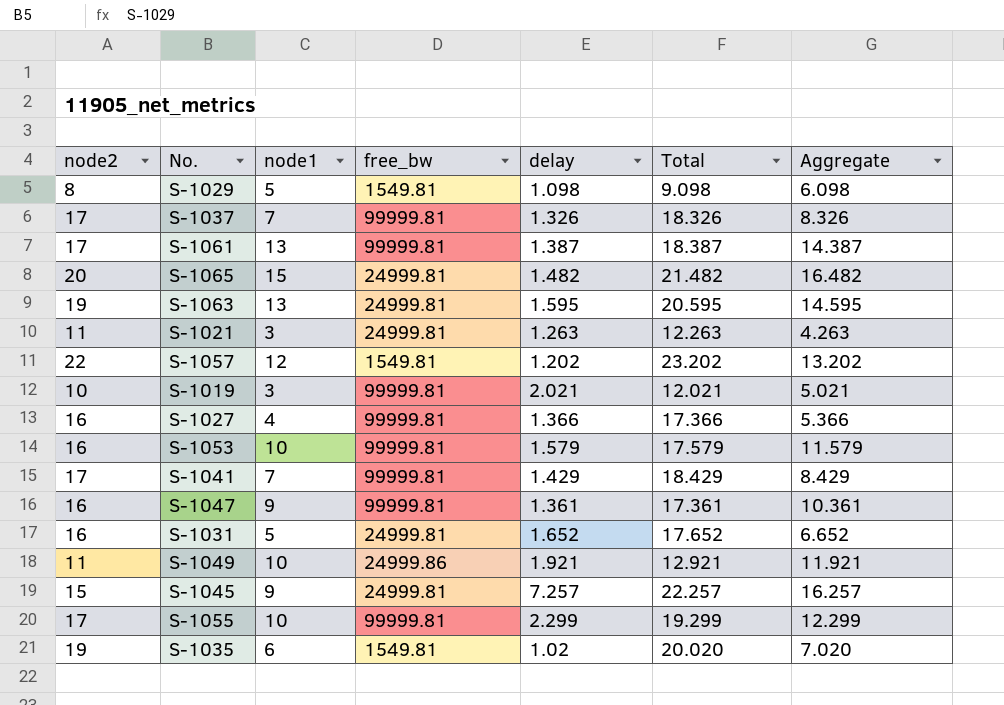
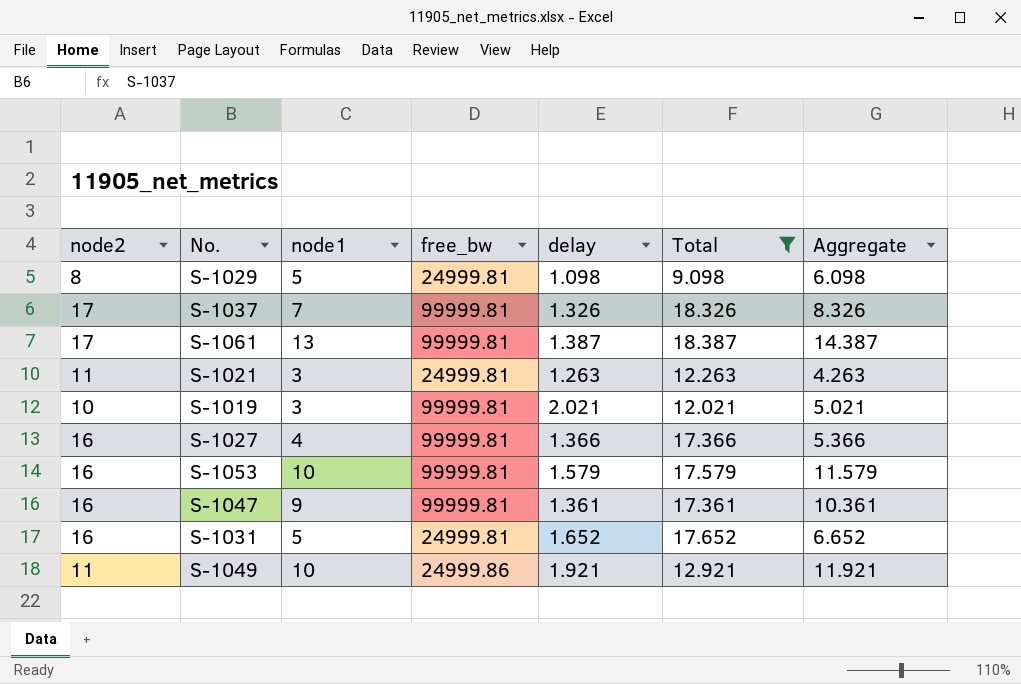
filter: none -> Total <= 18.387
S-1029 | free_bw: 1549.81 -> 24999.81

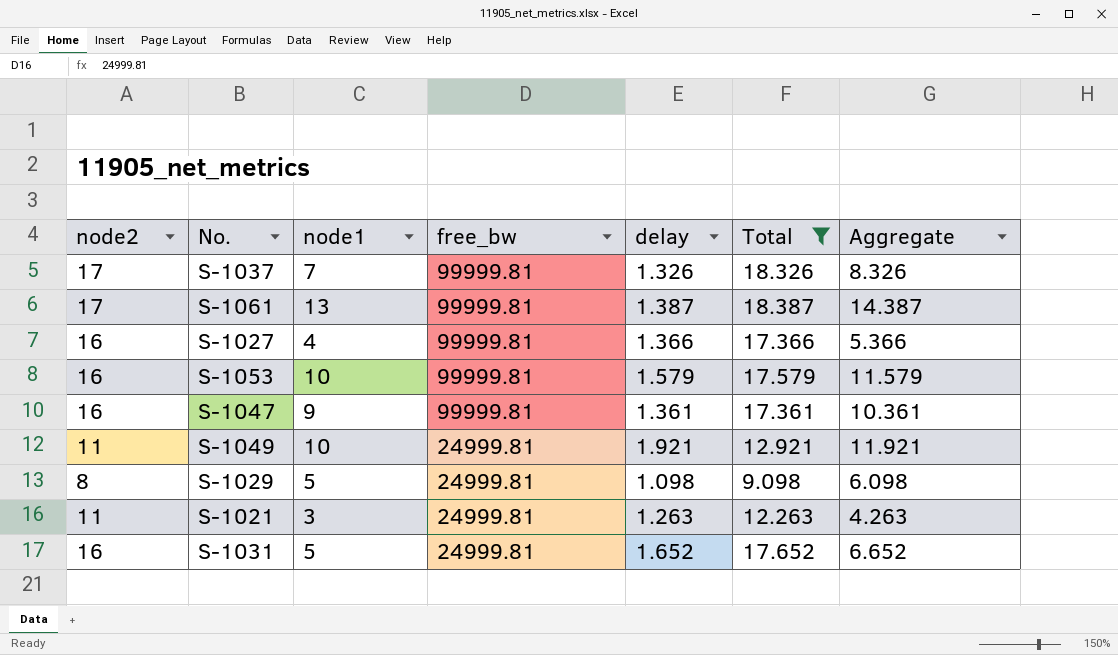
row order: none -> free_bw descending
row S-1019: 10 | 3 | 99999.81 | 2.021 | 12.021 | 5.021 -> none
S-1049 | free_bw: 24999.86 -> 24999.81

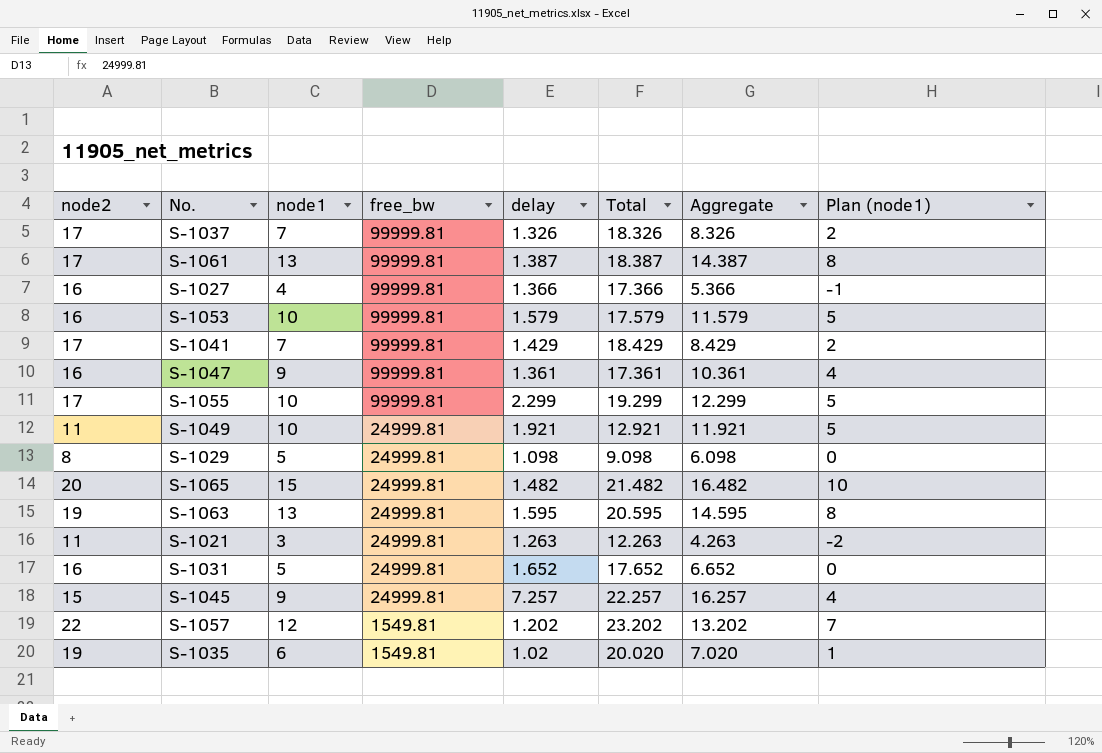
filter: Total <= 18.387 -> none
column Plan (node1) | formula: none -> [node1] - 5

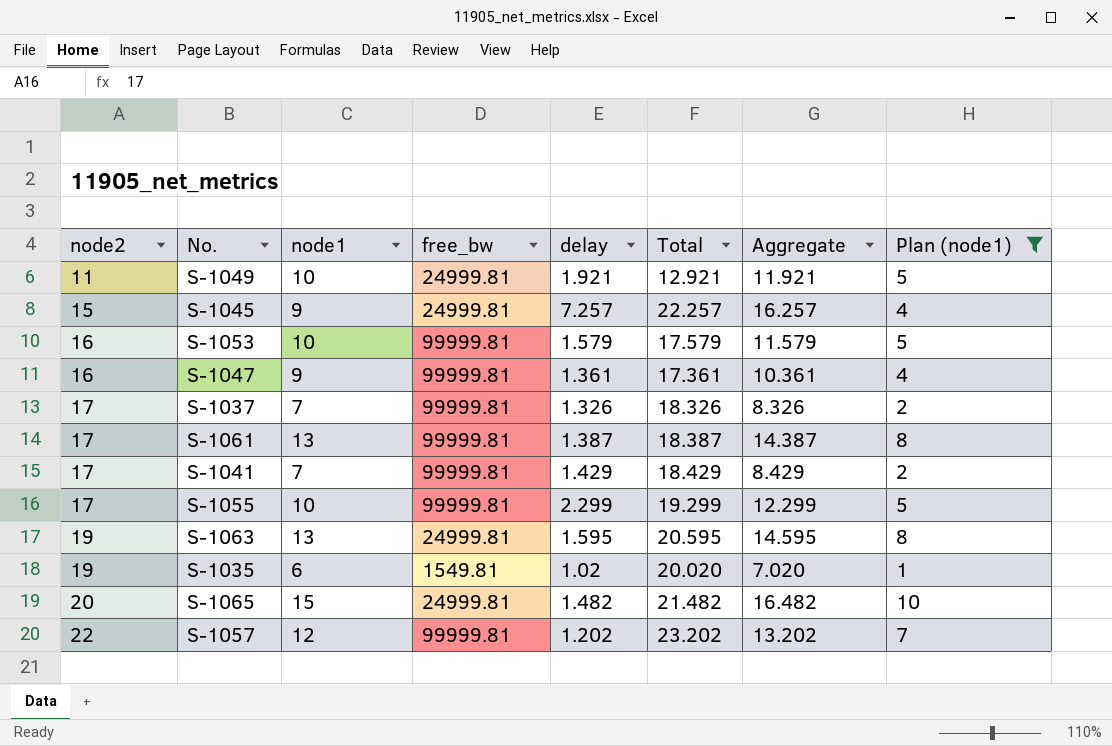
filter: none -> Plan (node1) >= 1
row order: free_bw descending -> node2 ascending
S-1057 | free_bw: 1549.81 -> 99999.81

